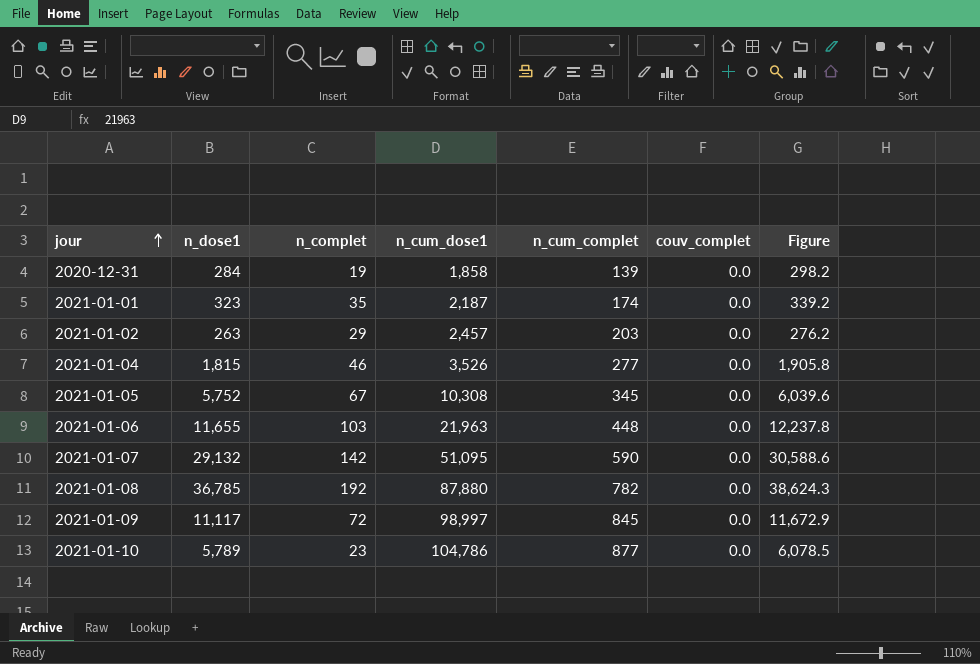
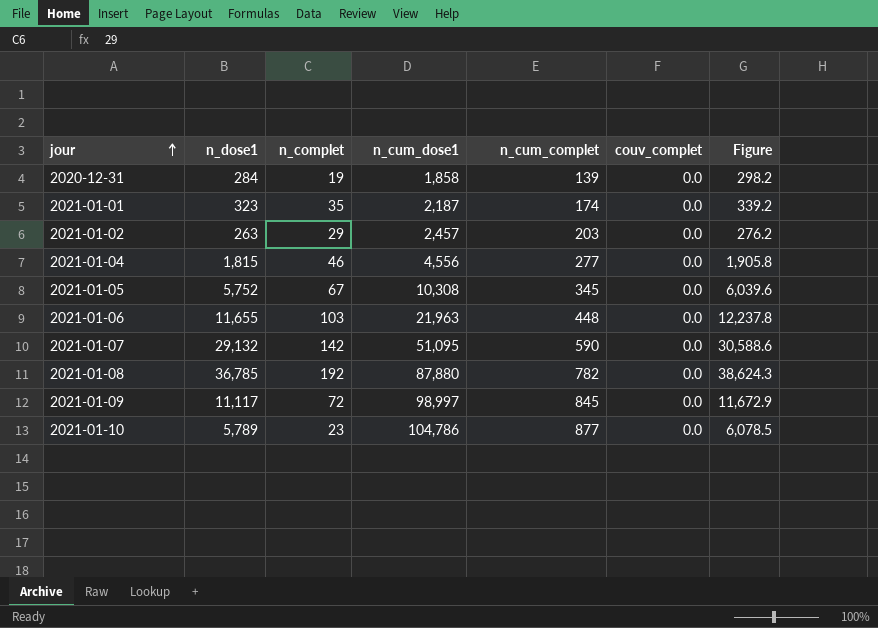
2021-01-04 | n_cum_dose1: 3,526 -> 4,556

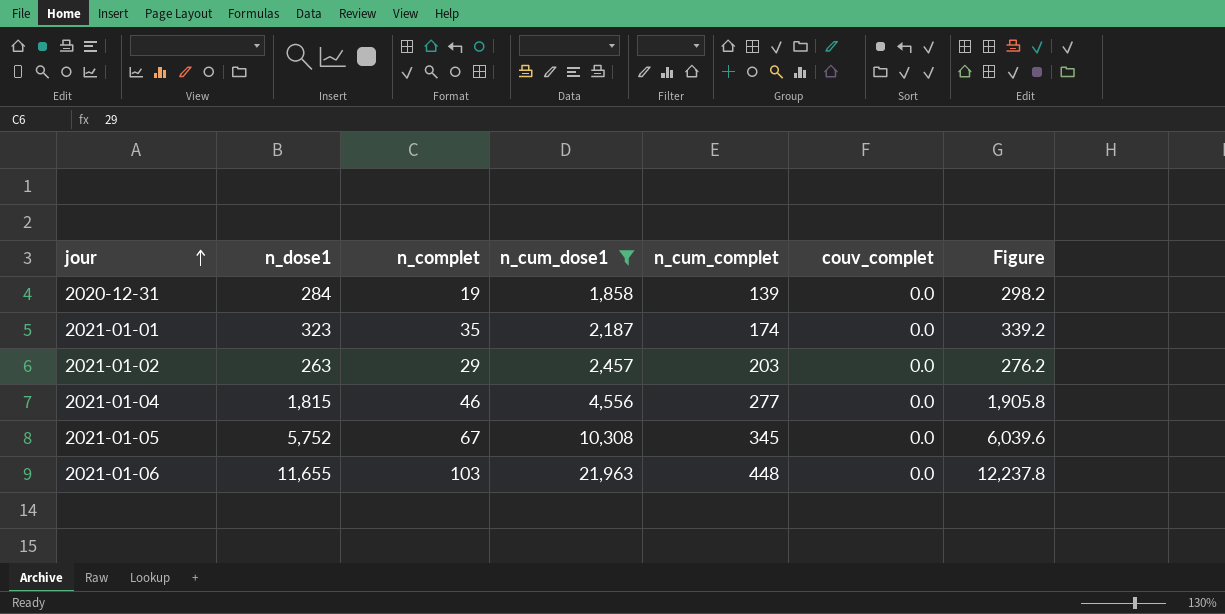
filter: none -> n_cum_dose1 <= 21,963

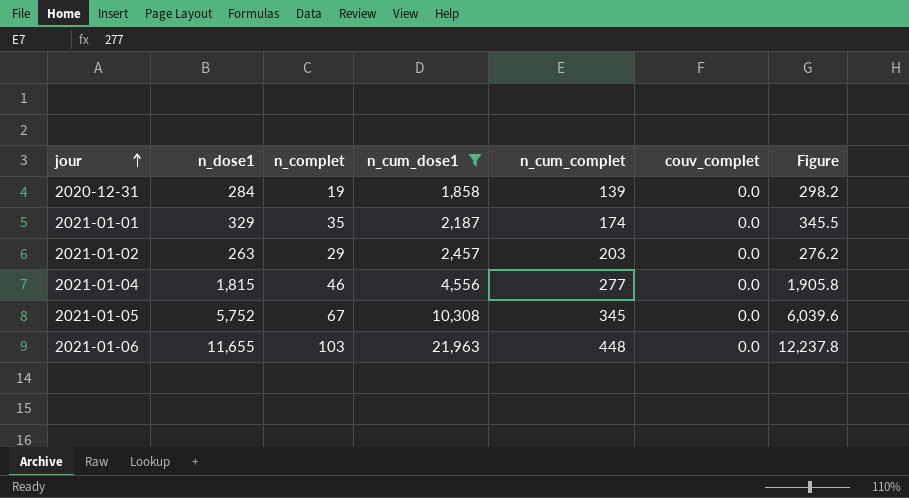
2021-01-01 | n_dose1: 323 -> 329
2021-01-01 | Figure: 339.2 -> 345.5

